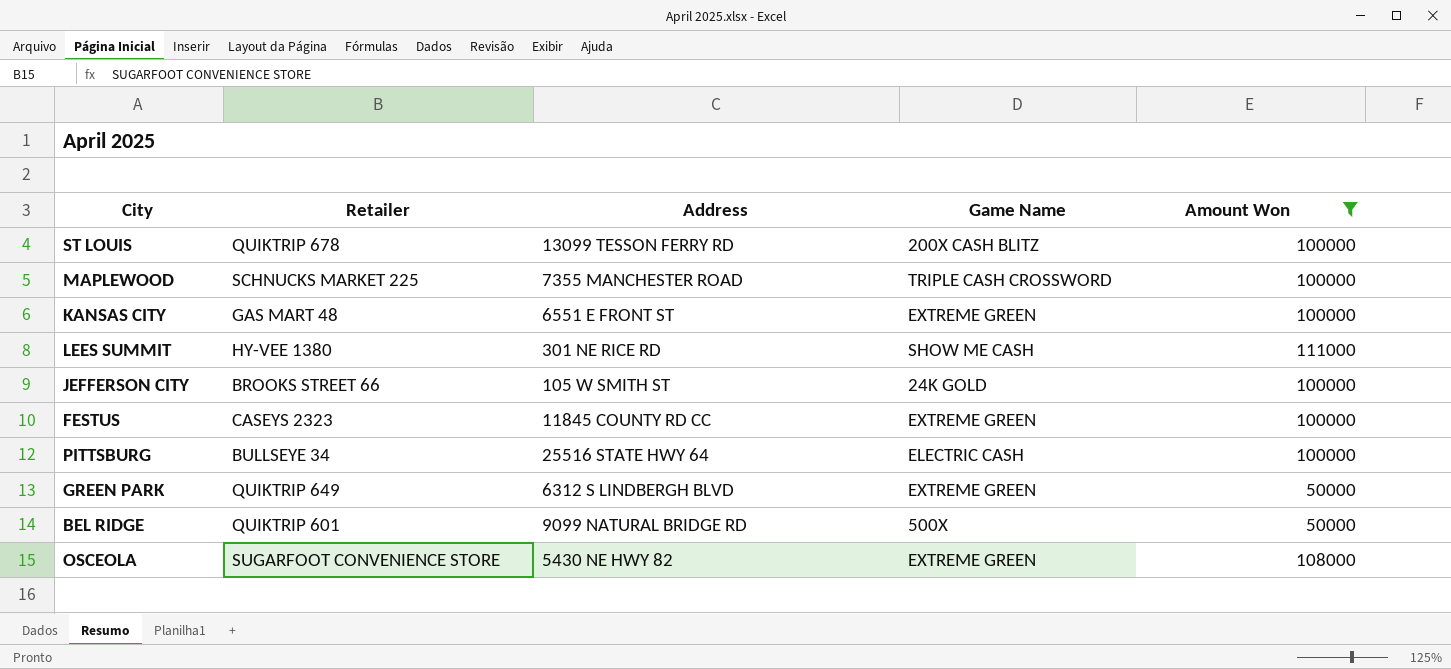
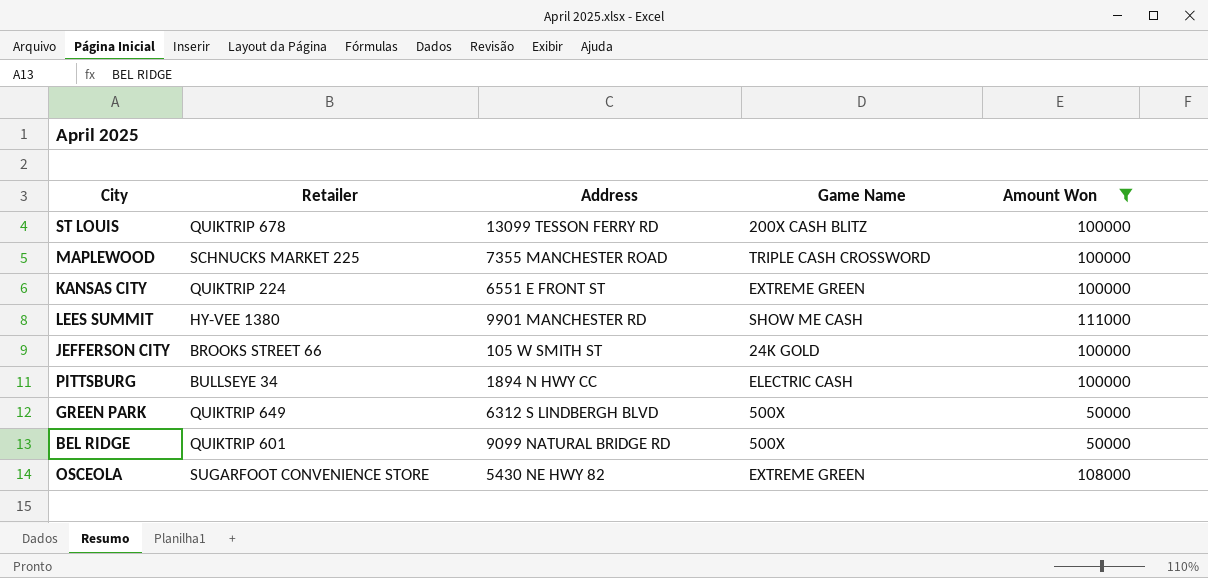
row FESTUS: CASEYS 2323 | 11845 COUNTY RD CC | EXTREME GREEN | 100000 -> none
KANSAS CITY | Retailer: GAS MART 48 -> QUIKTRIP 224
LEES SUMMIT | Address: 301 NE RICE RD -> 9901 MANCHESTER RD
PITTSBURG | Address: 25516 STATE HWY 64 -> 1894 N HWY CC
GREEN PARK | Game Name: EXTREME GREEN -> 500X

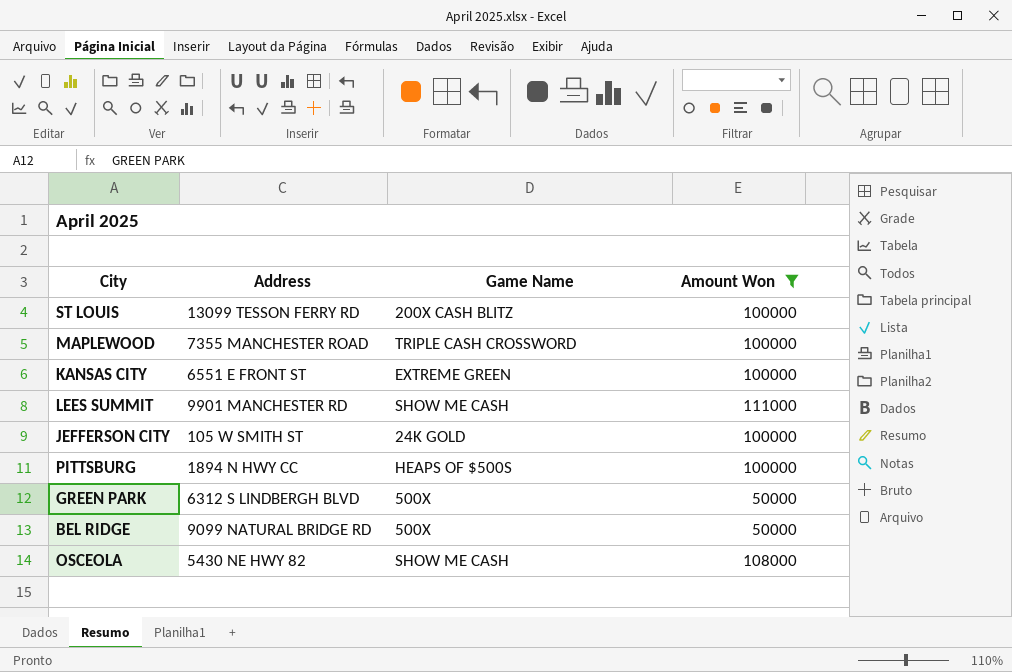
column Retailer | position: 2 -> none
PITTSBURG | Game Name: ELECTRIC CASH -> HEAPS OF $500S
OSCEOLA | Game Name: EXTREME GREEN -> SHOW ME CASH

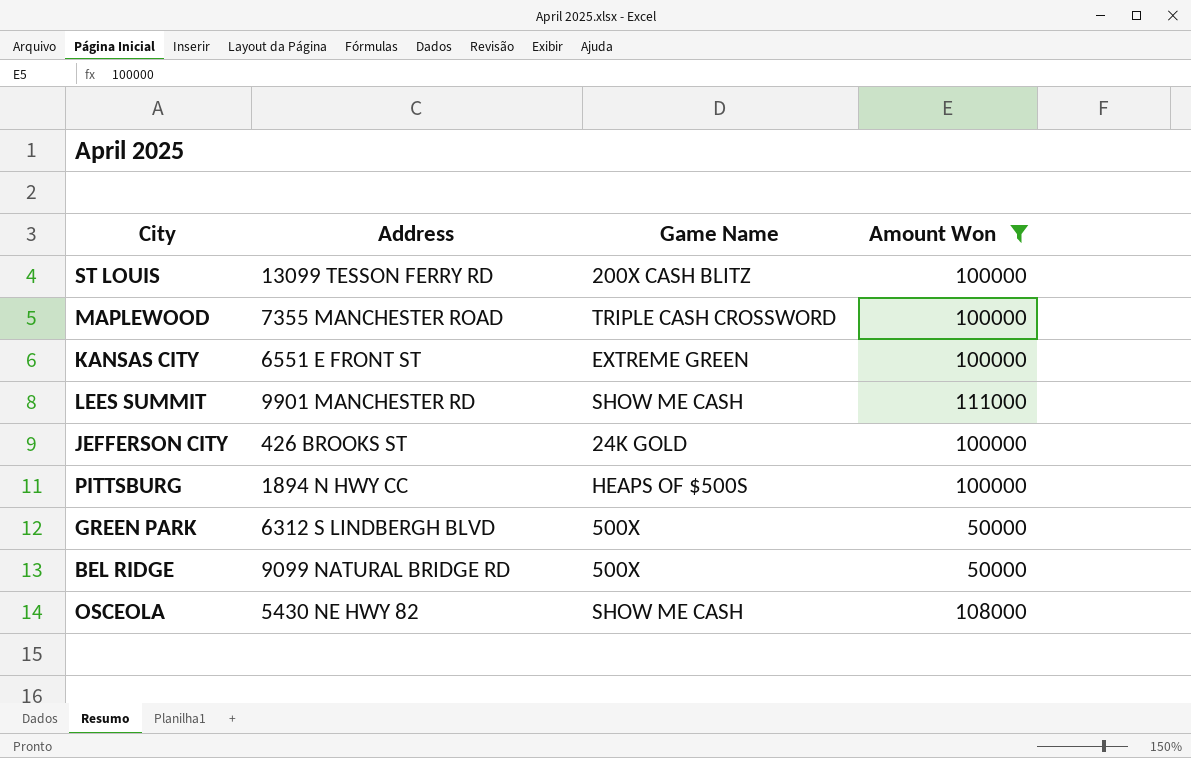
JEFFERSON CITY | Address: 105 W SMITH ST -> 426 BROOKS ST

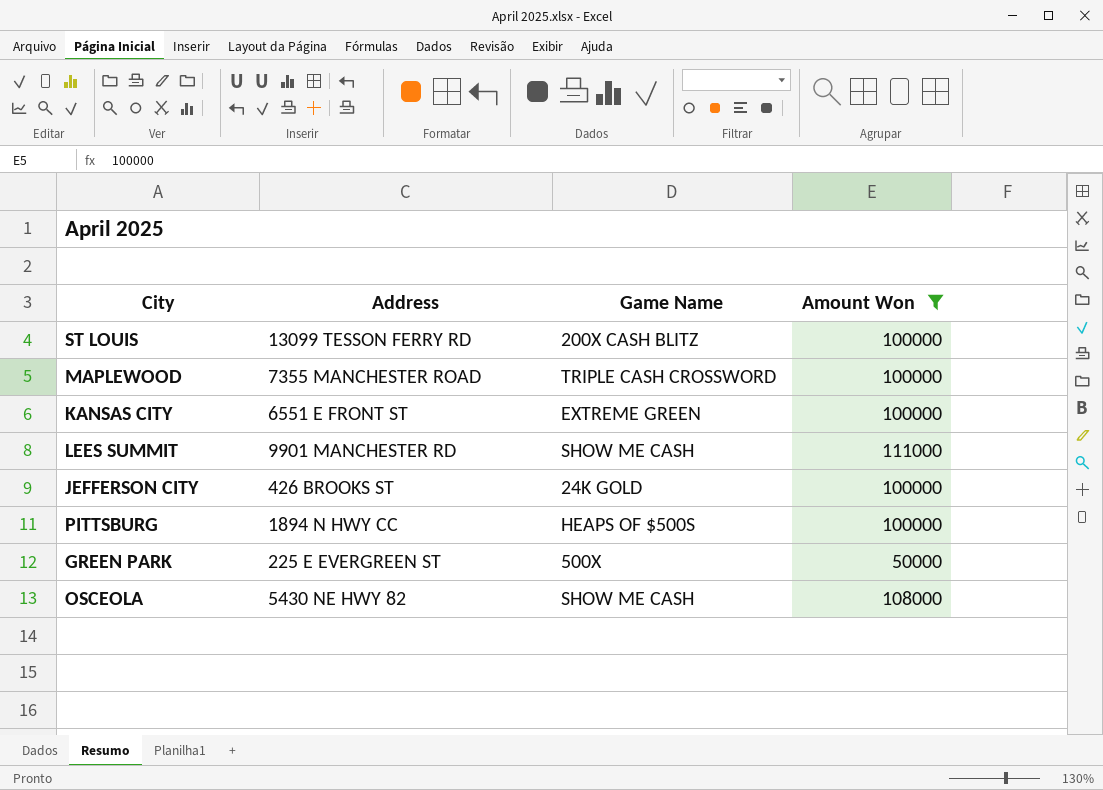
row BEL RIDGE: 9099 NATURAL BRIDGE RD | 500X | 50000 -> none
GREEN PARK | Address: 6312 S LINDBERGH BLVD -> 225 E EVERGREEN ST

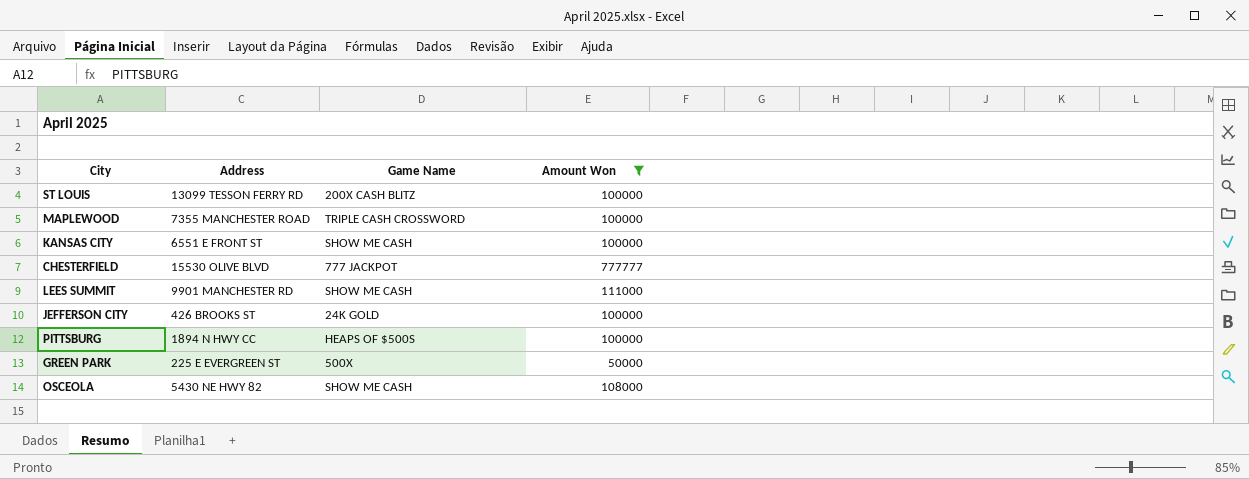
KANSAS CITY | Game Name: EXTREME GREEN -> SHOW ME CASH
row CHESTERFIELD: none -> 15530 OLIVE BLVD | 777 JACKPOT | 777777

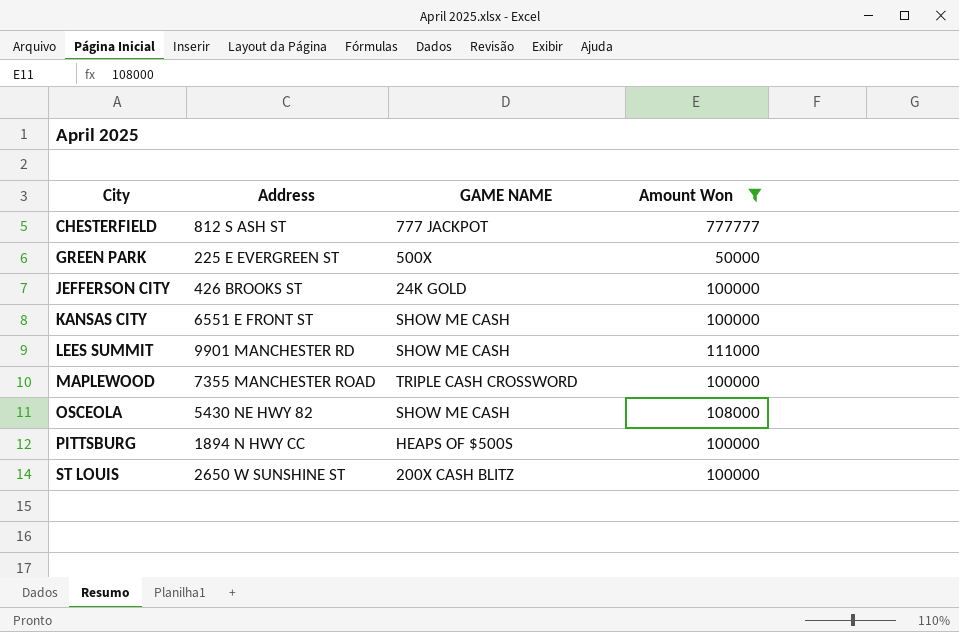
row order: none -> City ascending
column name: Game Name -> GAME NAME
CHESTERFIELD | Address: 15530 OLIVE BLVD -> 812 S ASH ST
ST LOUIS | Address: 13099 TESSON FERRY RD -> 2650 W SUNSHINE ST

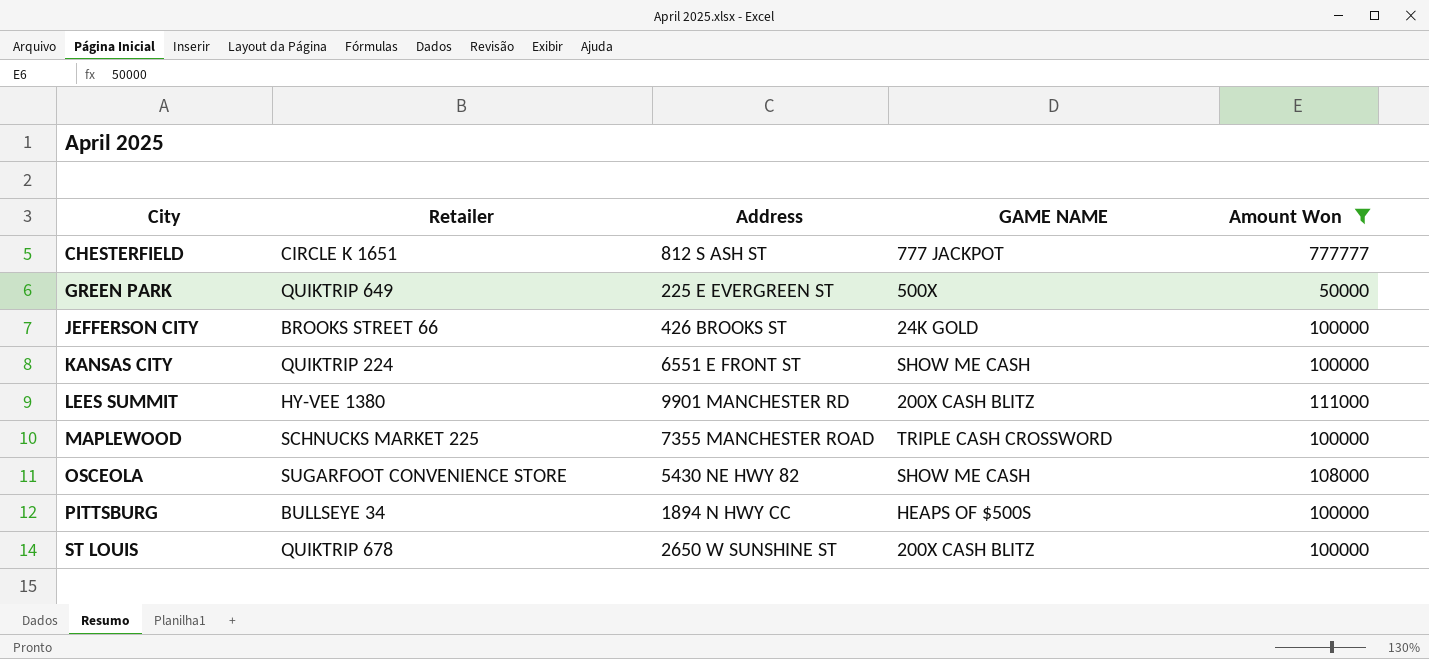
column Retailer | position: none -> 2
LEES SUMMIT | GAME NAME: SHOW ME CASH -> 200X CASH BLITZ

